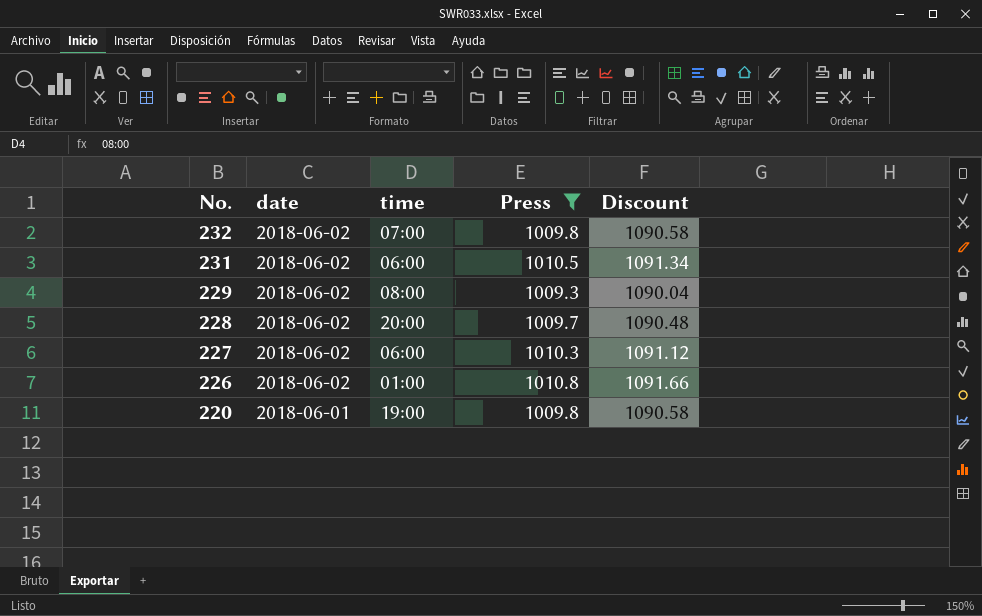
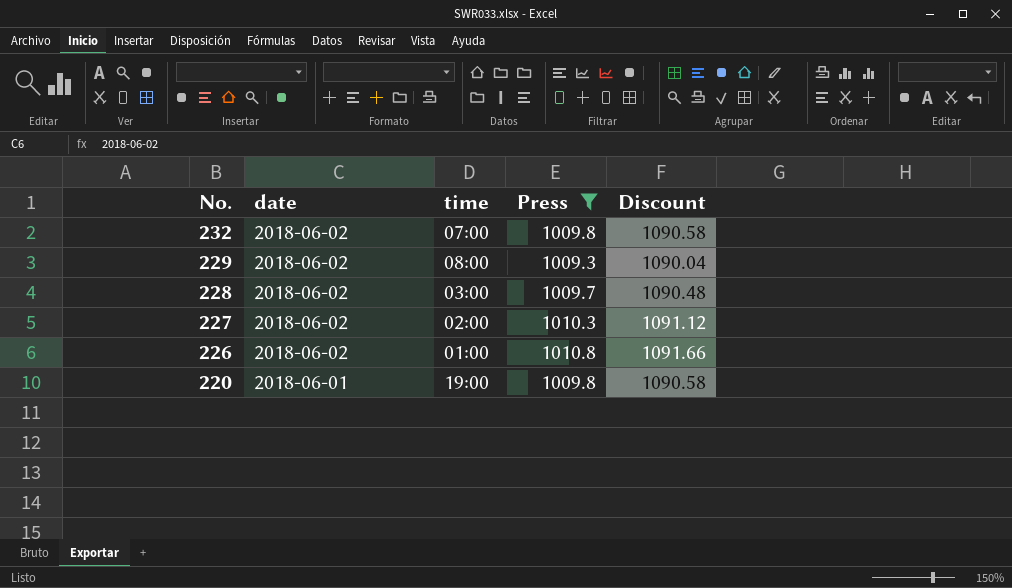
row 231: 2018-06-02 | 06:00 | 1010.5 | 1091.34 -> none
228 | time: 20:00 -> 03:00
227 | time: 06:00 -> 02:00

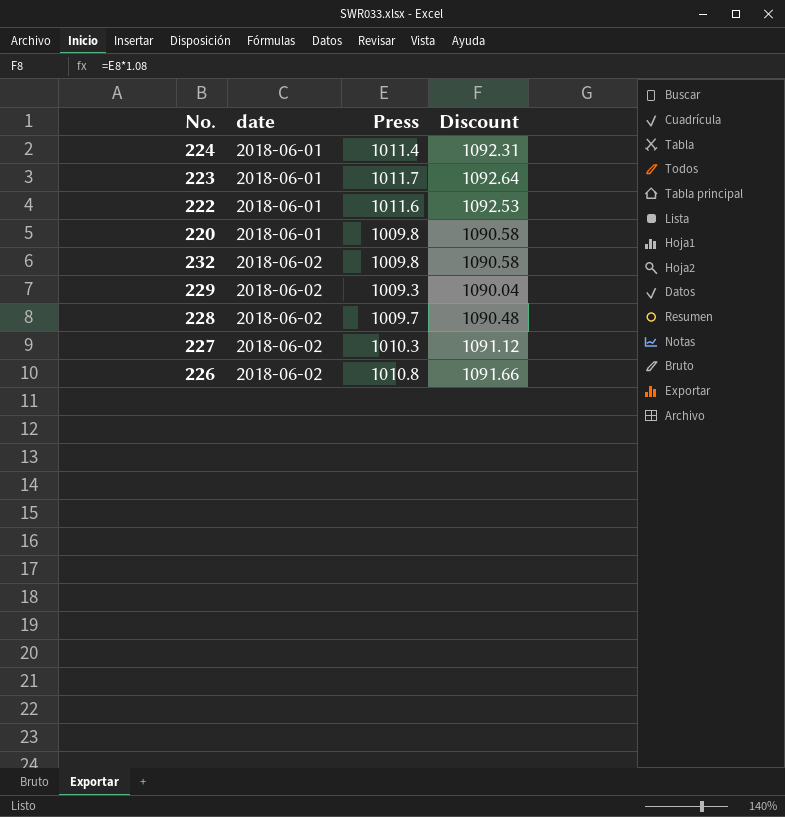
filter: Press <= 1010.8 -> none
row order: No. descending -> date ascending
column time | position: 3 -> none

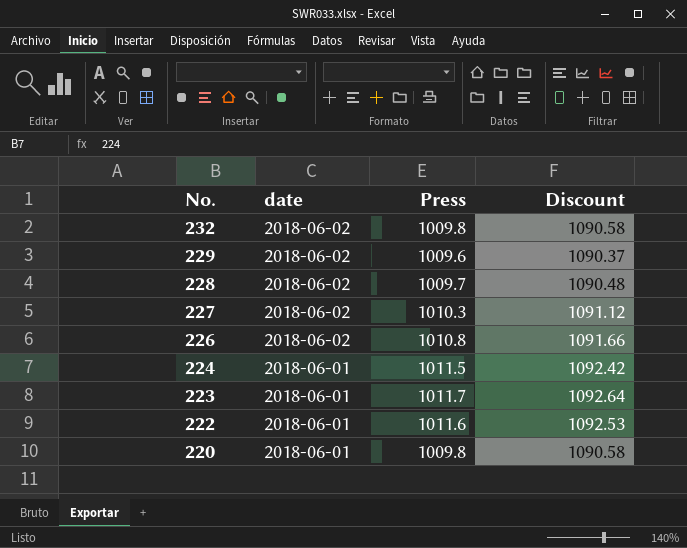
row order: date ascending -> No. descending
229 | Press: 1009.3 -> 1009.6
229 | Discount: 1090.04 -> 1090.37
224 | Press: 1011.4 -> 1011.5
224 | Discount: 1092.31 -> 1092.42

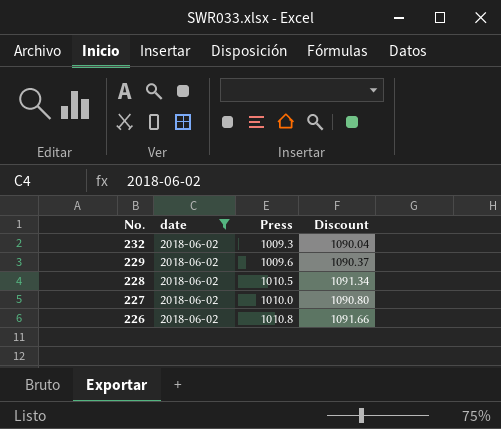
filter: none -> date = 2018-06-02
232 | Press: 1009.8 -> 1009.3
232 | Discount: 1090.58 -> 1090.04
228 | Press: 1009.7 -> 1010.5
228 | Discount: 1090.48 -> 1091.34
227 | Press: 1010.3 -> 1010.0
227 | Discount: 1091.12 -> 1090.80

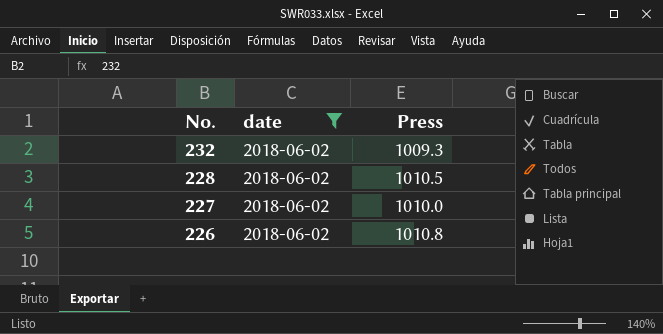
column Discount | formula: [Press] * 1.08 -> none
row 229: 2018-06-02 | 1009.6 | 1090.37 -> none

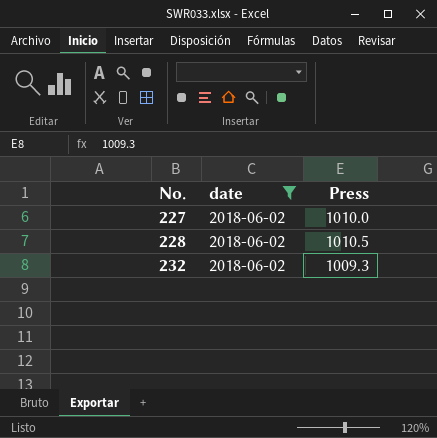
row order: No. descending -> No. ascending
row 226: 2018-06-02 | 1010.8 -> none

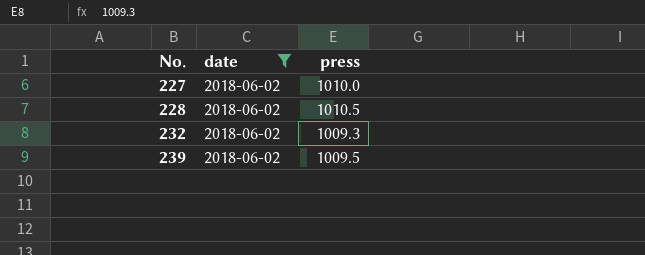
column name: Press -> press
row 239: none -> 2018-06-02 | 1009.5

